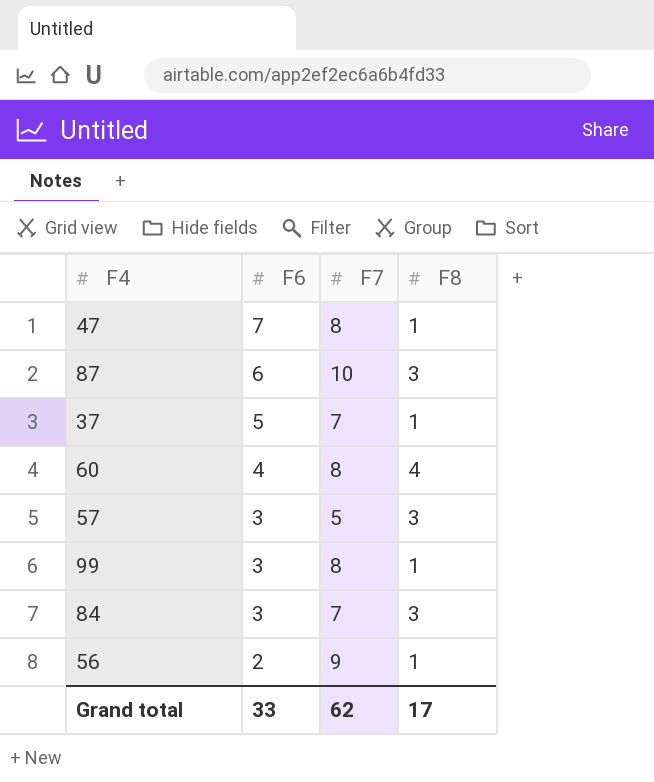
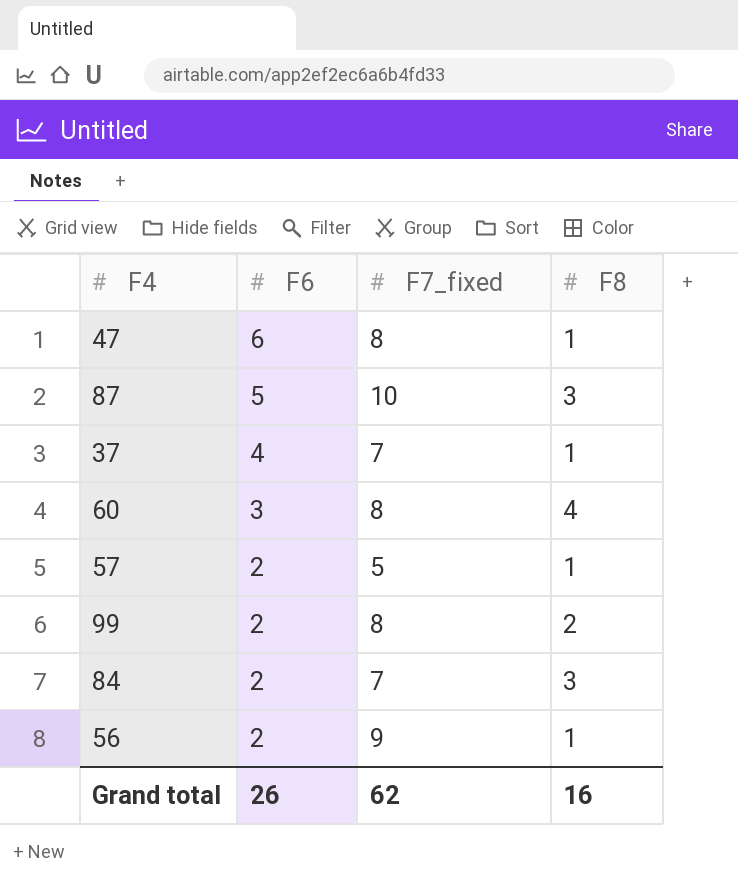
column name: F7 -> F7_fixed
47 | F6: 7 -> 6
87 | F6: 6 -> 5
37 | F6: 5 -> 4
60 | F6: 4 -> 3
57 | F6: 3 -> 2
57 | F8: 3 -> 1
99 | F6: 3 -> 2
99 | F8: 1 -> 2
84 | F6: 3 -> 2
Grand total | F6: 33 -> 26
Grand total | F8: 17 -> 16

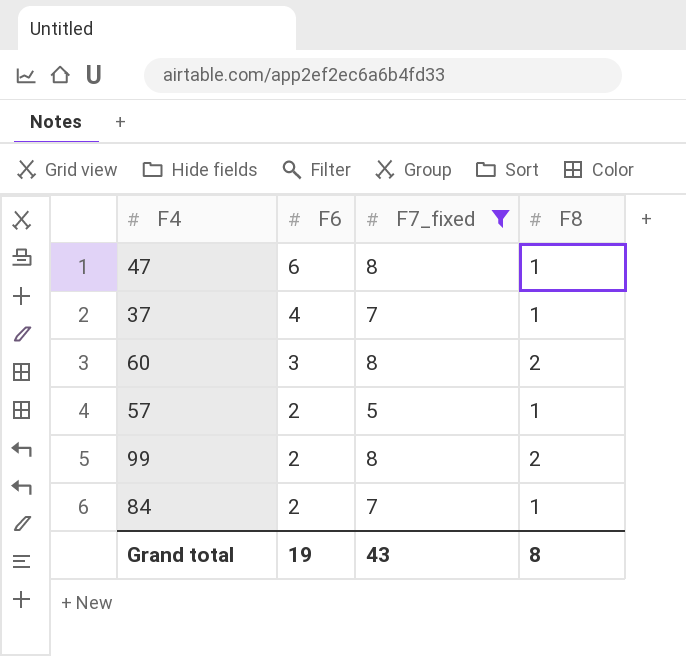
filter: none -> F7_fixed <= 8
60 | F8: 4 -> 2
84 | F8: 3 -> 1
Grand total | F6: 26 -> 19
Grand total | F7_fixed: 62 -> 43
Grand total | F8: 16 -> 8

